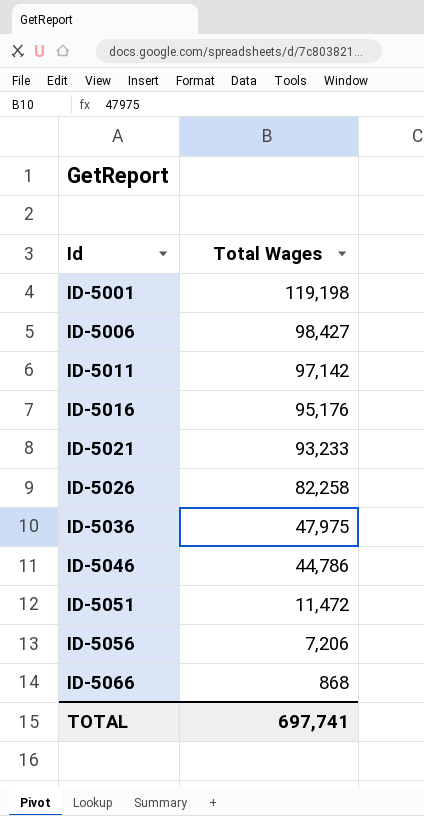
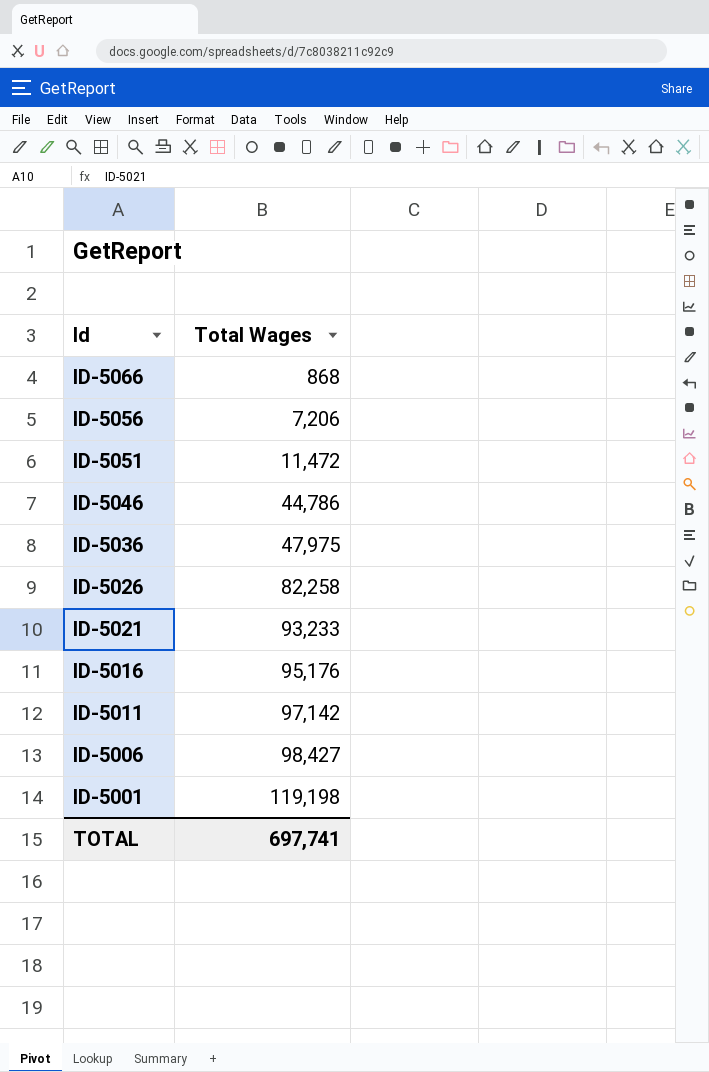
row order: Id ascending -> Id descending

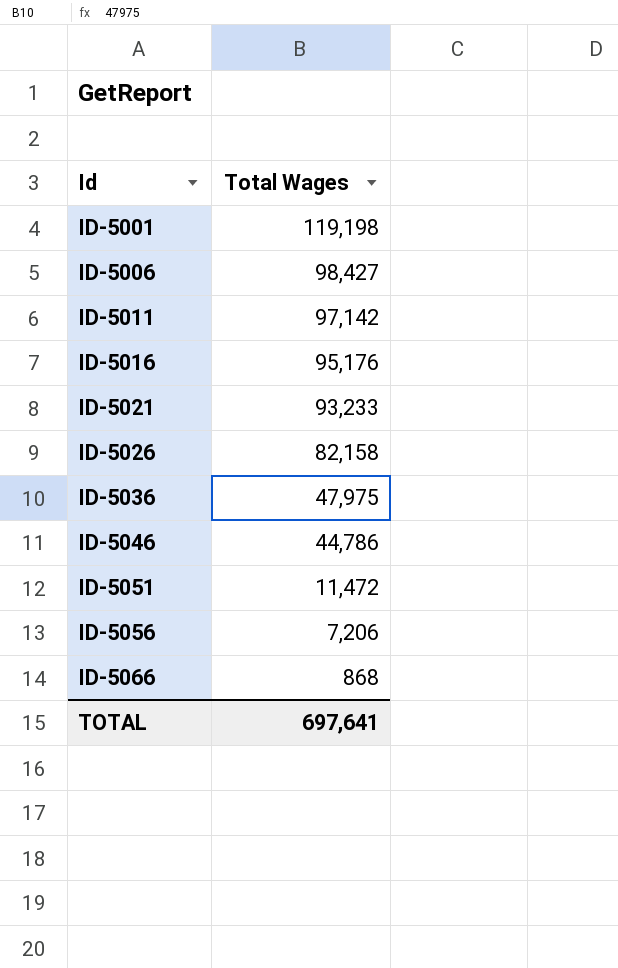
row order: Id descending -> Id ascending
ID-5026 | Total Wages: 82,258 -> 82,158
TOTAL | Total Wages: 697,741 -> 697,641

